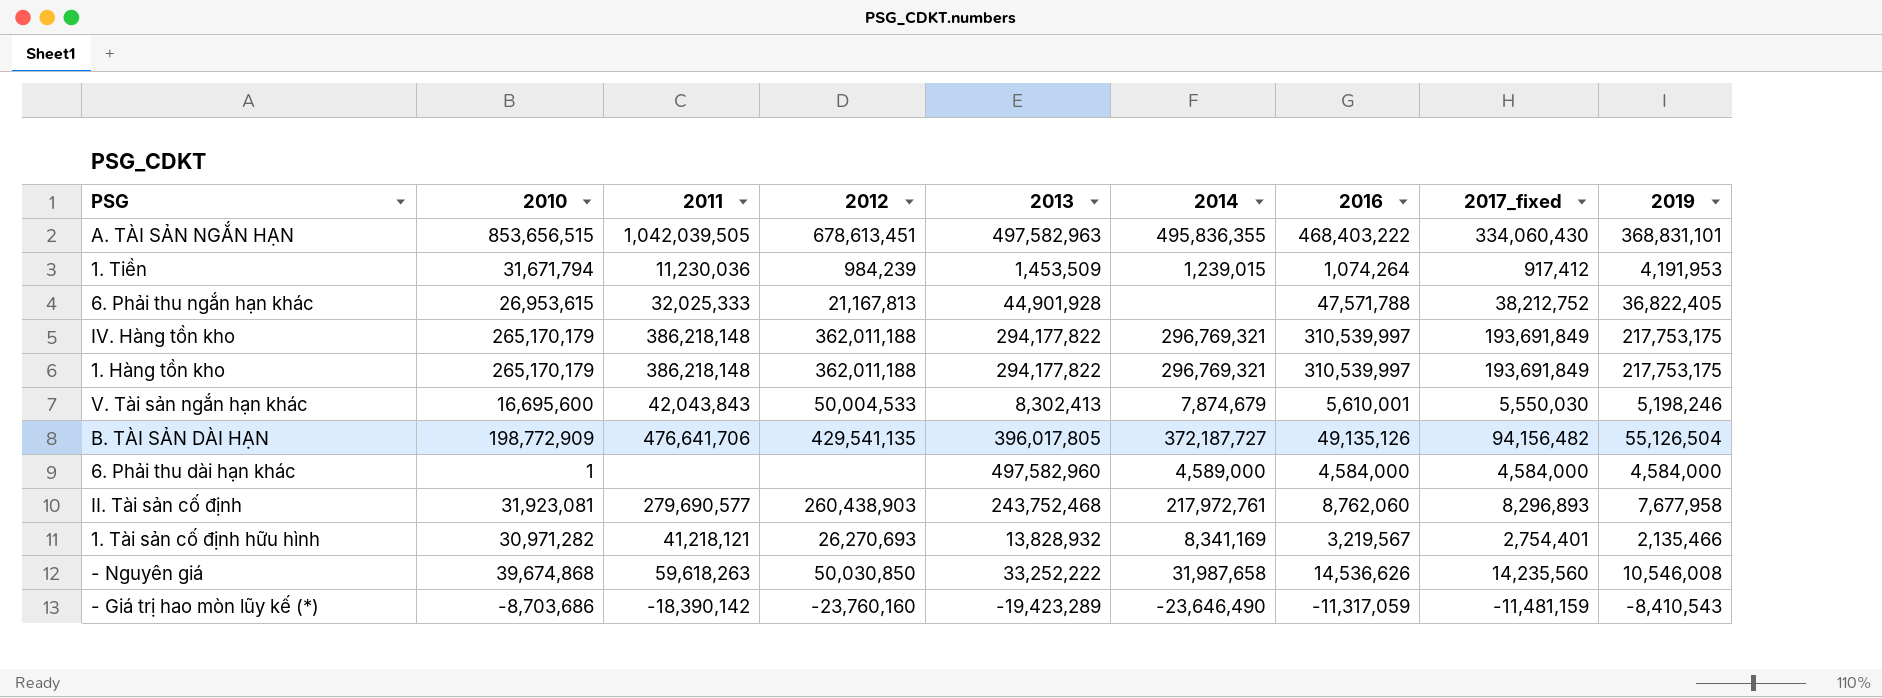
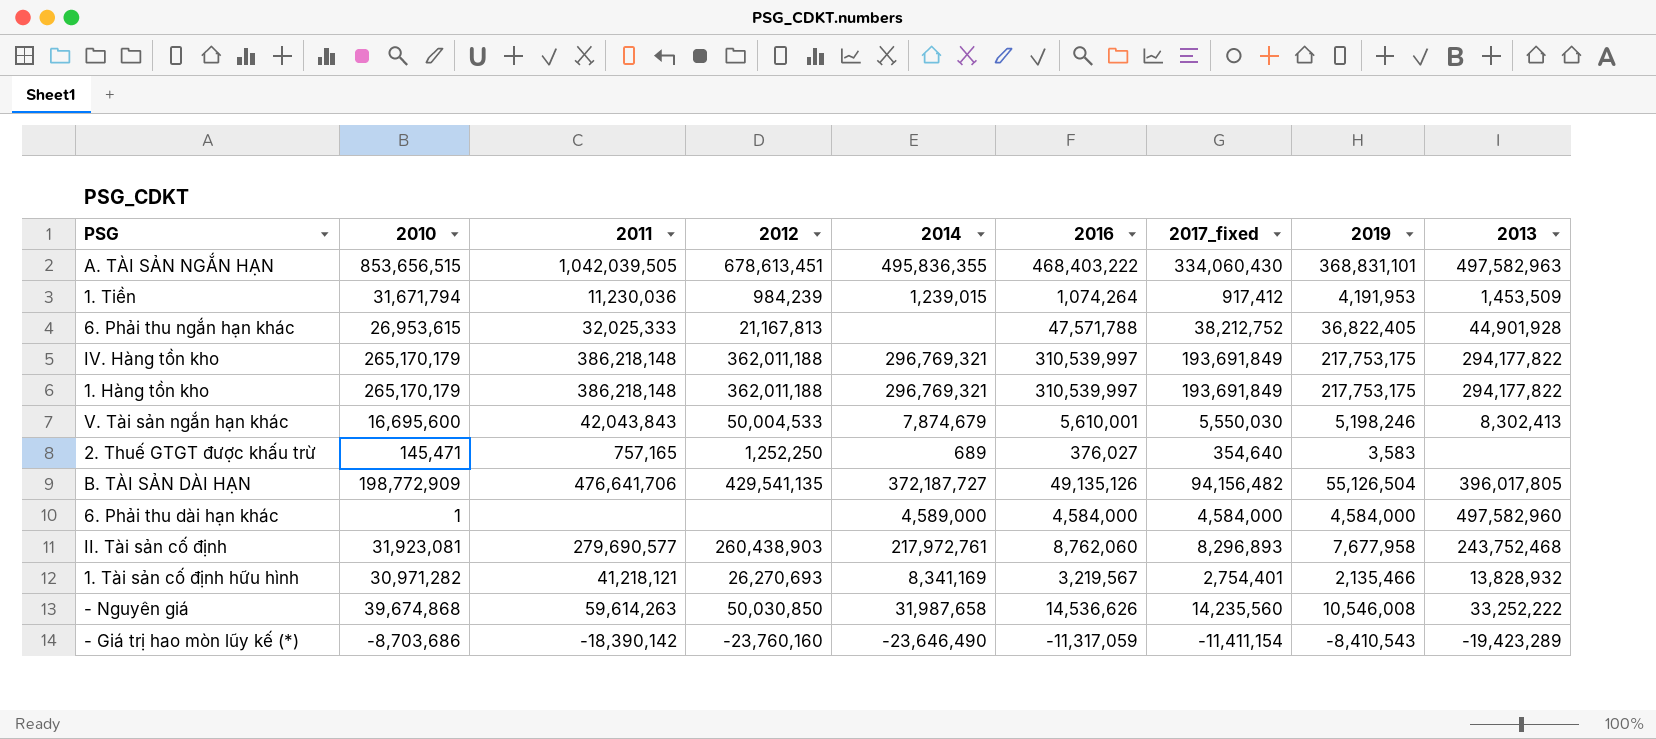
column 2013 | position: 5 -> 9
row 2. Thuế GTGT được khấu trừ: none -> 145,471 | 757,165 | 1,252,250 | 689 | 376,027 | 354,640 | 3,583 | none
- Nguyên giá | 2011: 59,618,263 -> 59,614,263
- Giá trị hao mòn lũy kế (*) | 2017_fixed: -11,481,159 -> -11,411,154

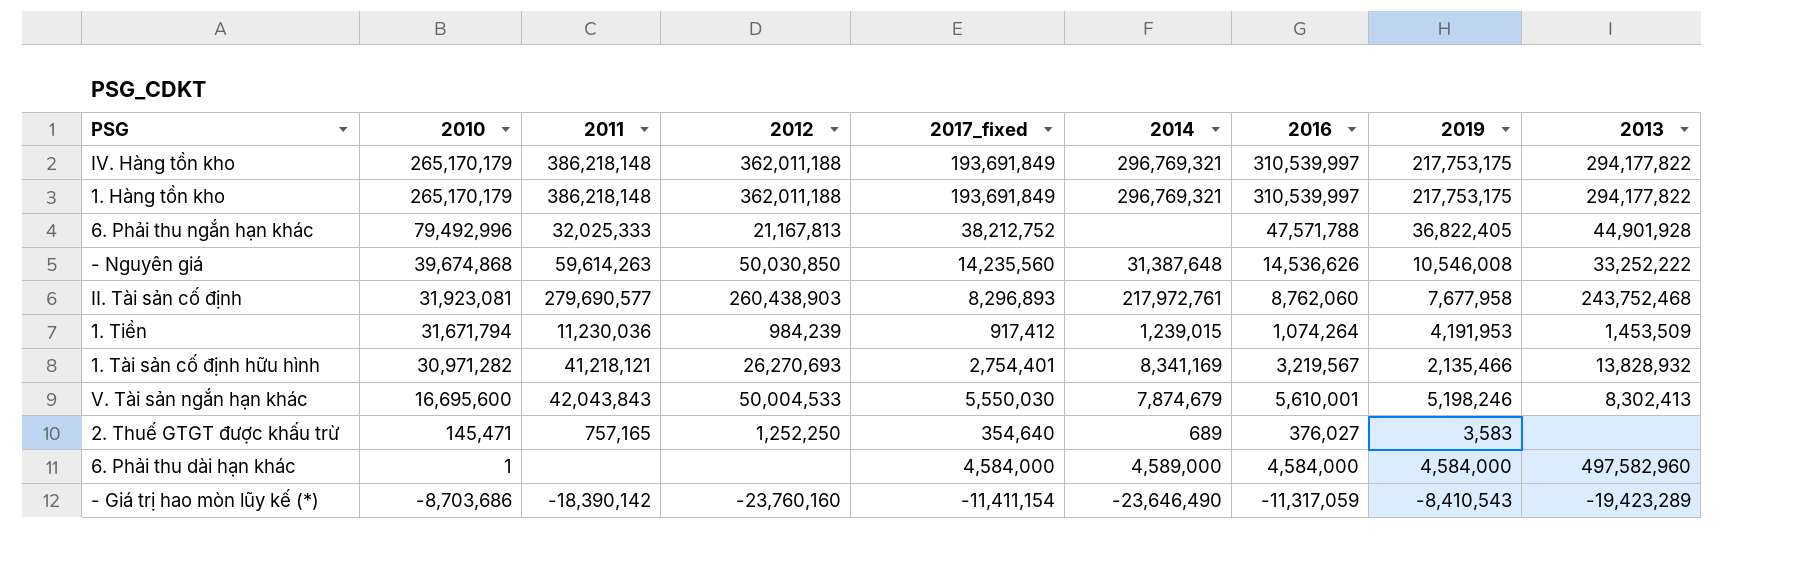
row order: none -> 2010 descending
column 2017_fixed | position: 7 -> 5
row A. TÀI SẢN NGẮN HẠN: 853,656,515 | 1,042,039,505 | 678,613,451 | 495,836,355 | 468,403,222 | 334,060,430 | 368,831,101 | 497,582,963 -> none
row B. TÀI SẢN DÀI HẠN: 198,772,909 | 476,641,706 | 429,541,135 | 372,187,727 | 49,135,126 | 94,156,482 | 55,126,504 | 396,017,805 -> none
6. Phải thu ngắn hạn khác | 2010: 26,953,615 -> 79,492,996
- Nguyên giá | 2014: 31,987,658 -> 31,387,648

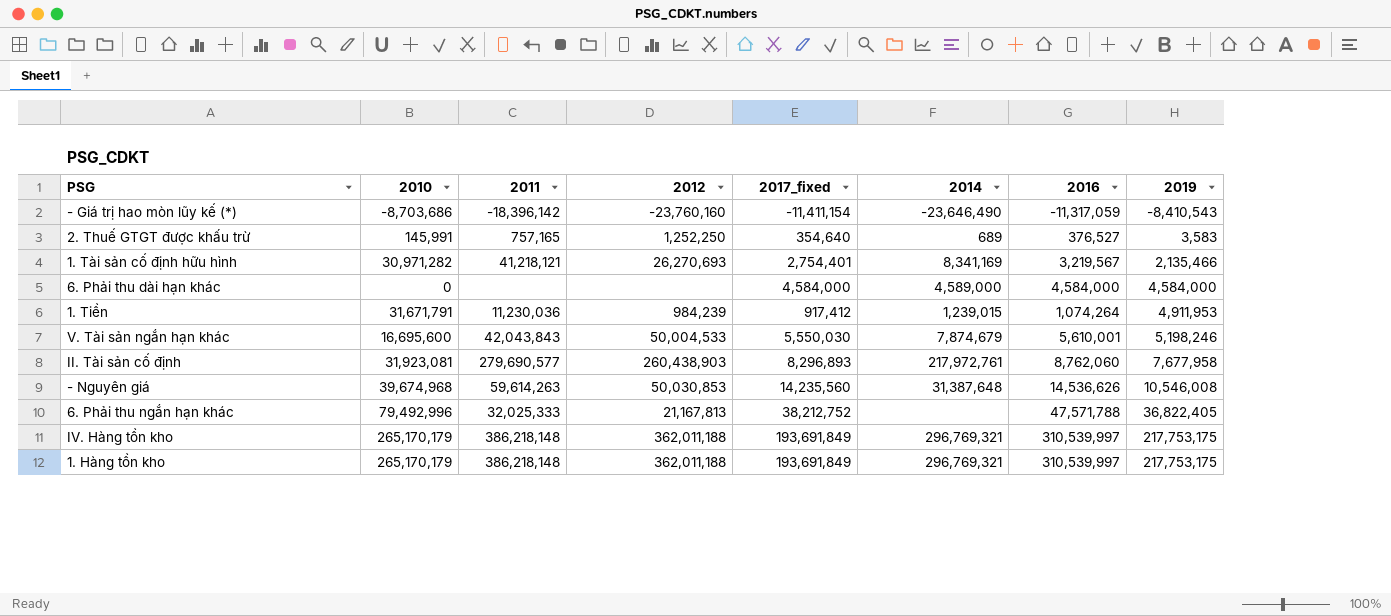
row order: 2010 descending -> 2019 ascending
column 2013 | position: 9 -> none
- Giá trị hao mòn lũy kế (*) | 2011: -18,390,142 -> -18,396,142
2. Thuế GTGT được khấu trừ | 2010: 145,471 -> 145,991
2. Thuế GTGT được khấu trừ | 2016: 376,027 -> 376,527
6. Phải thu dài hạn khác | 2010: 1 -> 0
1. Tiền | 2010: 31,671,794 -> 31,671,791
1. Tiền | 2019: 4,191,953 -> 4,911,953
- Nguyên giá | 2010: 39,674,868 -> 39,674,968
- Nguyên giá | 2012: 50,030,850 -> 50,030,853

